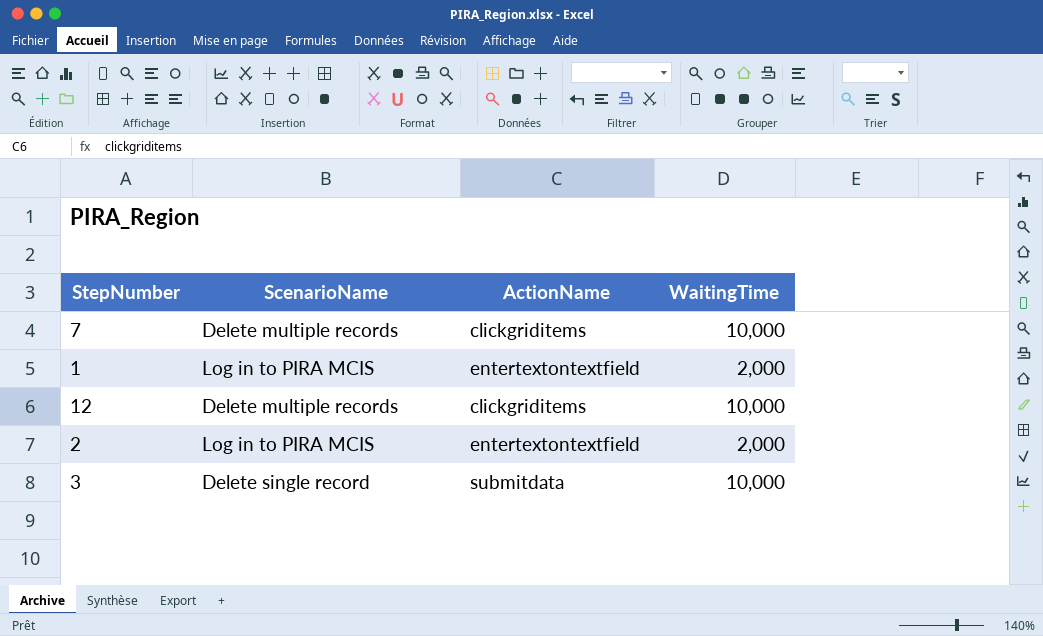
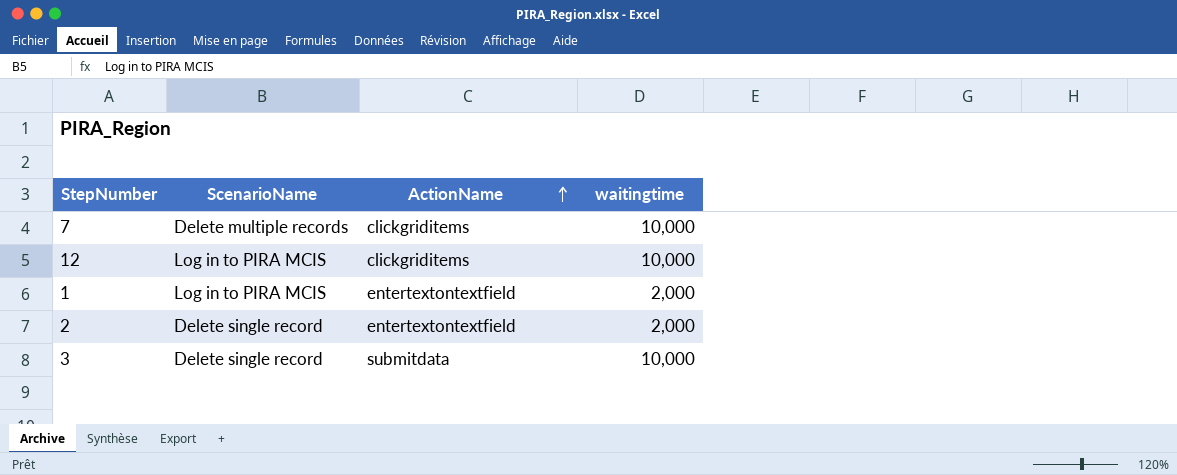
row order: none -> ActionName ascending
column name: WaitingTime -> waitingtime
12 | ScenarioName: Delete multiple records -> Log in to PIRA MCIS
2 | ScenarioName: Log in to PIRA MCIS -> Delete single record

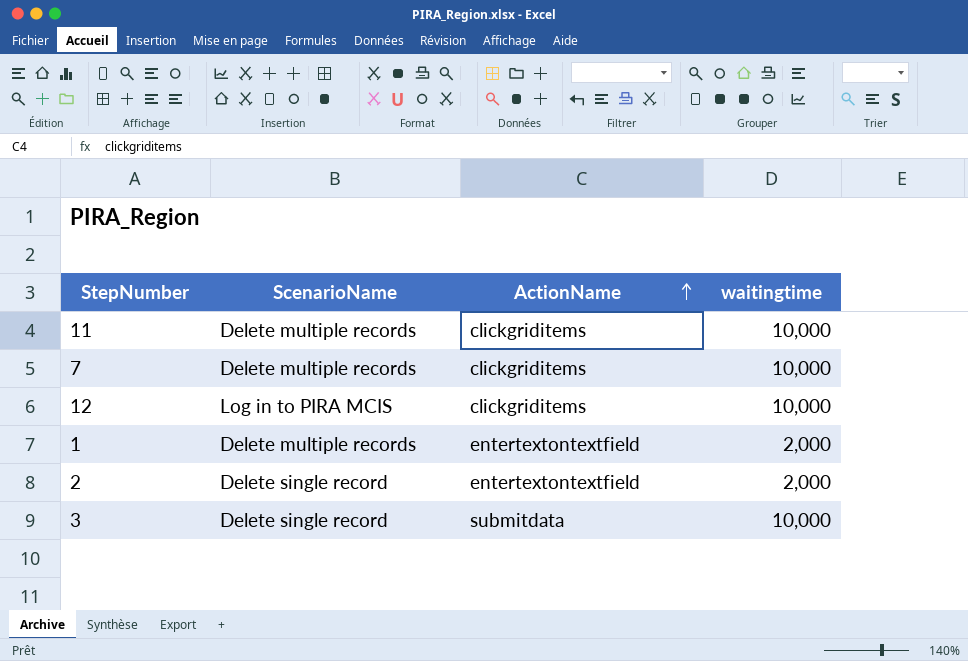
row 11: none -> Delete multiple records | clickgriditems | 10,000
1 | ScenarioName: Log in to PIRA MCIS -> Delete multiple records

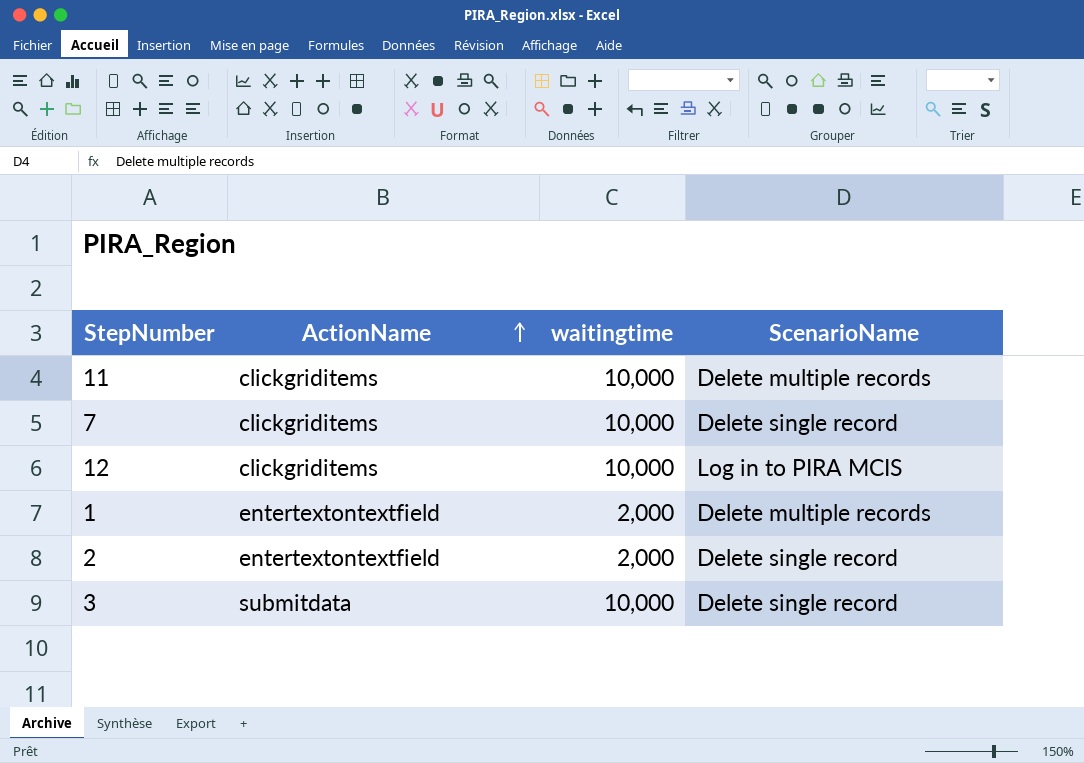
column ScenarioName | position: 2 -> 4
7 | ScenarioName: Delete multiple records -> Delete single record

